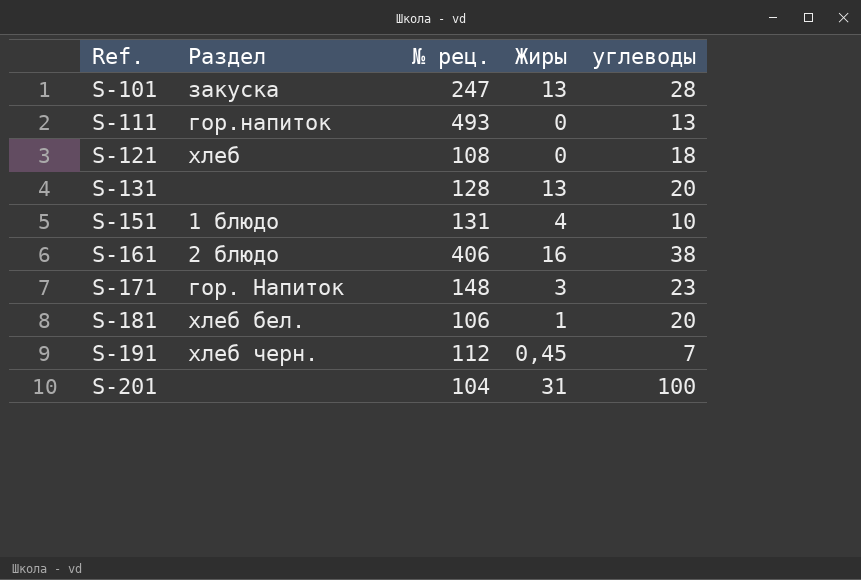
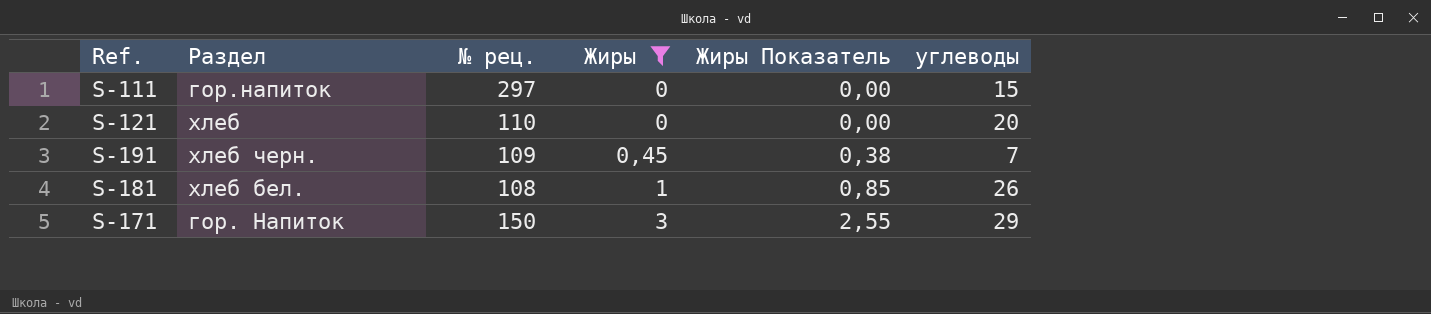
filter: none -> Жиры <= 3
row order: Ref. ascending -> Жиры ascending
column Жиры Показатель | formula: none -> [Жиры] * 0,85
S-111 | № рец.: 493 -> 297
S-111 | углеводы: 13 -> 15
S-121 | № рец.: 108 -> 110
S-121 | углеводы: 18 -> 20
S-191 | № рец.: 112 -> 109
S-181 | № рец.: 106 -> 108
S-181 | углеводы: 20 -> 26
S-171 | № рец.: 148 -> 150
S-171 | углеводы: 23 -> 29

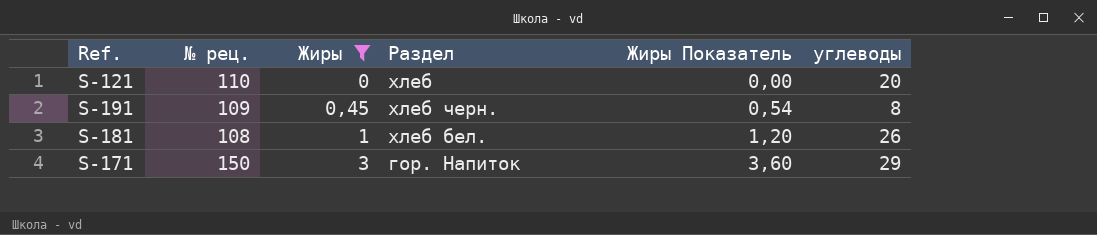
column Раздел | position: 2 -> 4
column Жиры Показатель | formula: [Жиры] * 0,85 -> [Жиры] * 1,2
row S-111: гор.напиток | 297 | 0 | 0,00 | 15 -> none
S-191 | углеводы: 7 -> 8

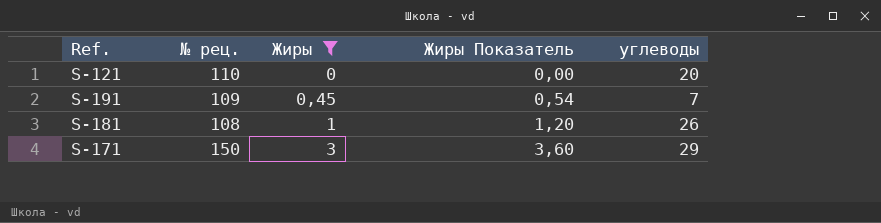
column Раздел | position: 4 -> none
S-191 | углеводы: 8 -> 7

